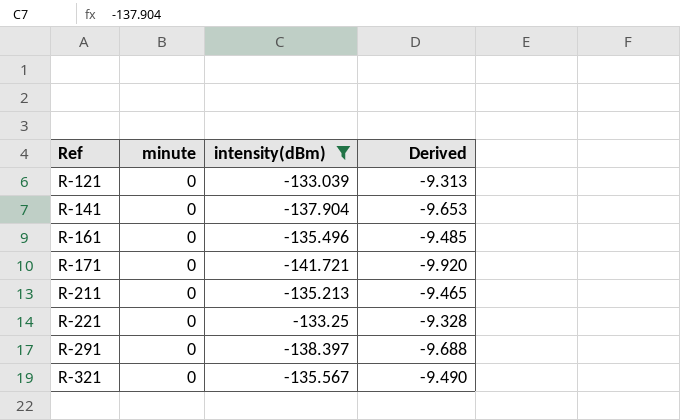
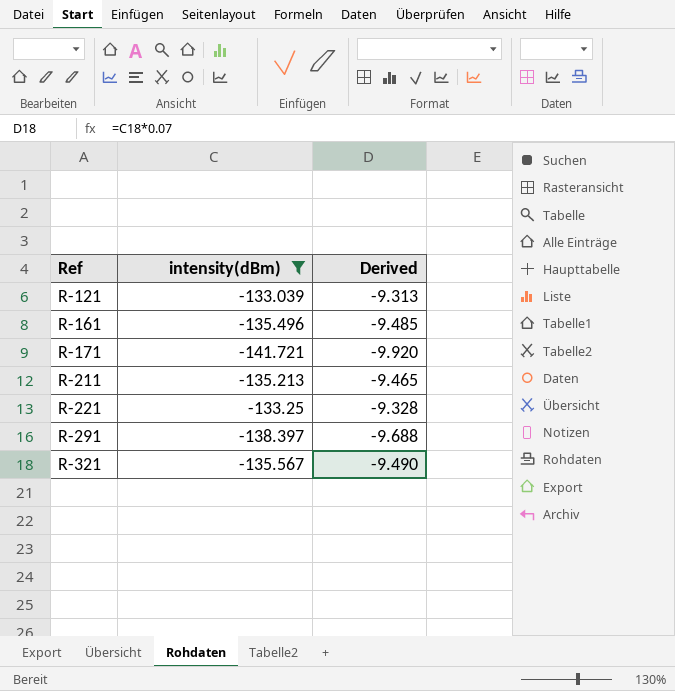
column minute | position: 2 -> none
row R-141: 0 | -137.904 | -9.653 -> none

